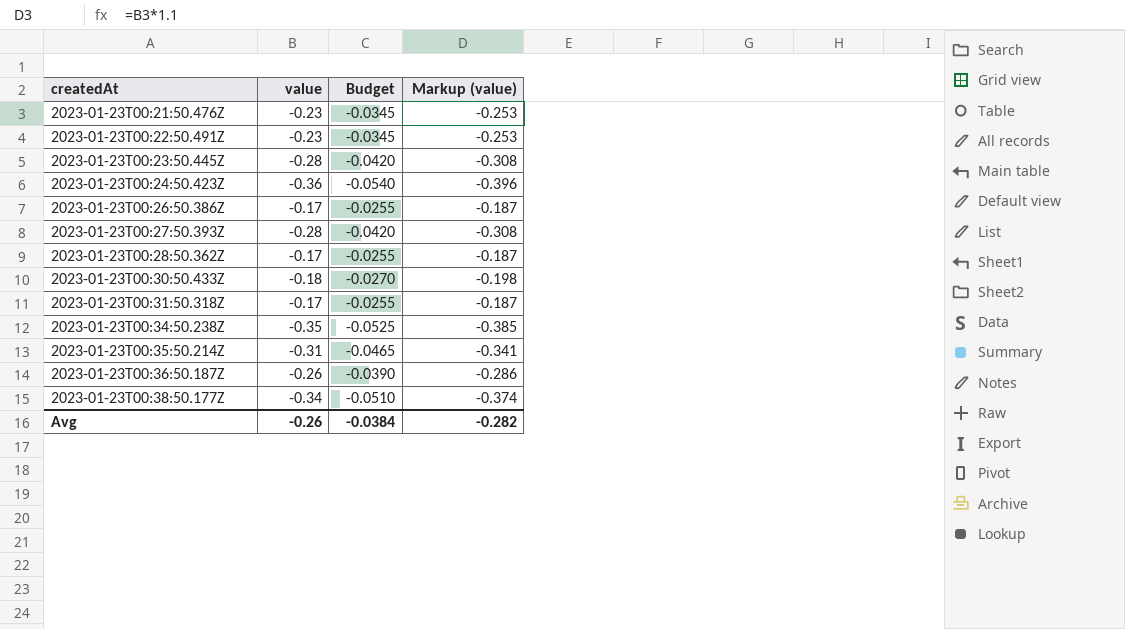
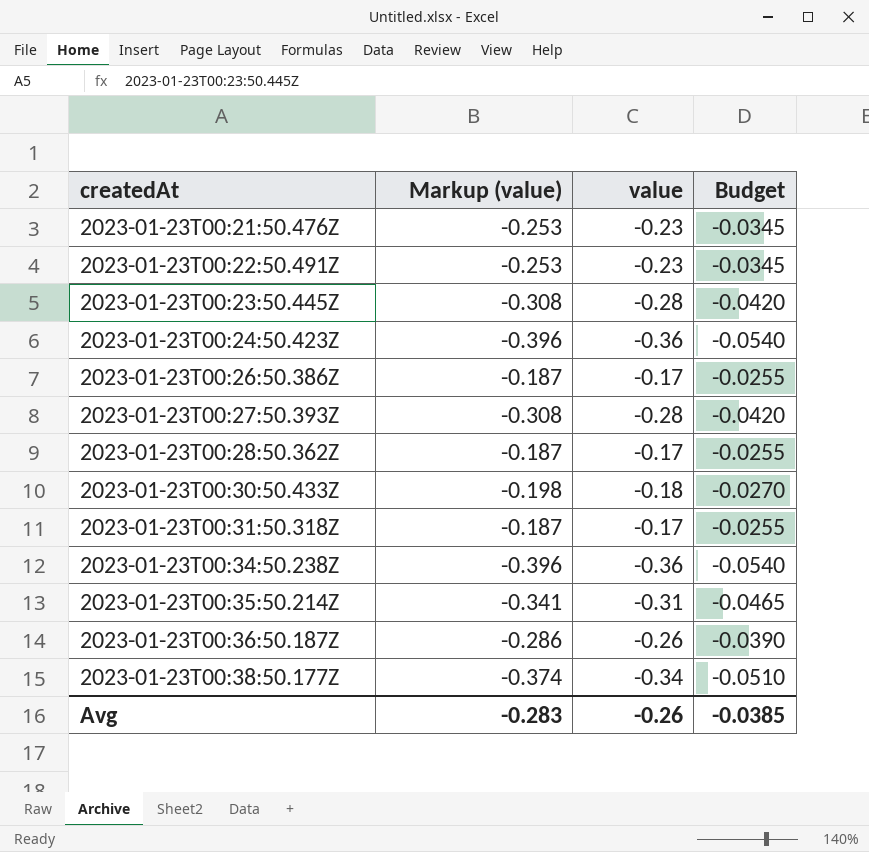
column Markup (value) | position: 4 -> 2
2023-01-23T00:34:50.238Z | Markup (value): -0.385 -> -0.396
2023-01-23T00:34:50.238Z | value: -0.35 -> -0.36
2023-01-23T00:34:50.238Z | Budget: -0.0525 -> -0.0540
Avg | Markup (value): -0.282 -> -0.283
Avg | Budget: -0.0384 -> -0.0385

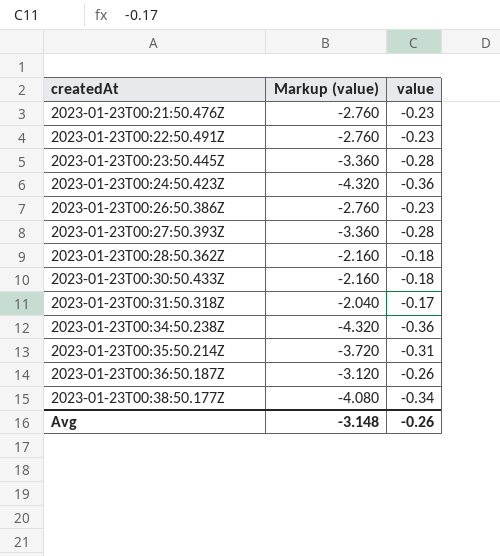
column Budget | formula: [value] * 0.15 -> none
column Markup (value) | formula: [value] * 1.1 -> [value] * 12
2023-01-23T00:26:50.386Z | value: -0.17 -> -0.23
2023-01-23T00:28:50.362Z | value: -0.17 -> -0.18
Avg | Markup (value): -0.283 -> -3.148

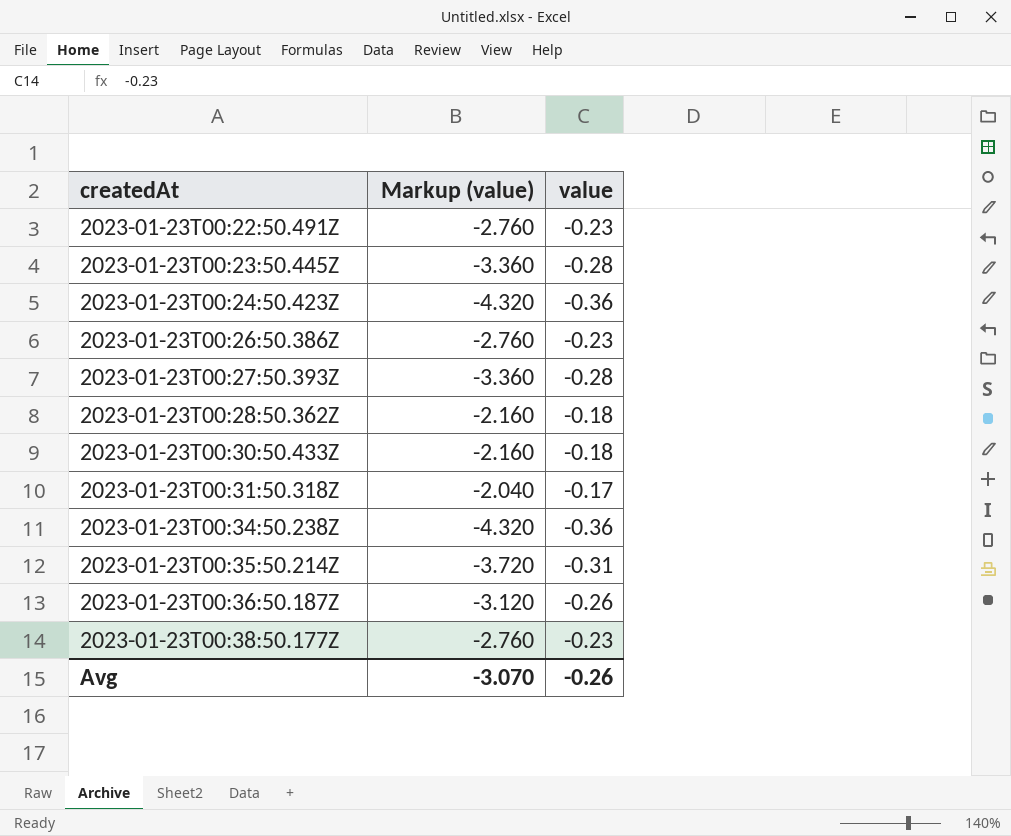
row 2023-01-23T00:21:50.476Z: -2.760 | -0.23 -> none
2023-01-23T00:38:50.177Z | Markup (value): -4.080 -> -2.760
2023-01-23T00:38:50.177Z | value: -0.34 -> -0.23
Avg | Markup (value): -3.148 -> -3.070

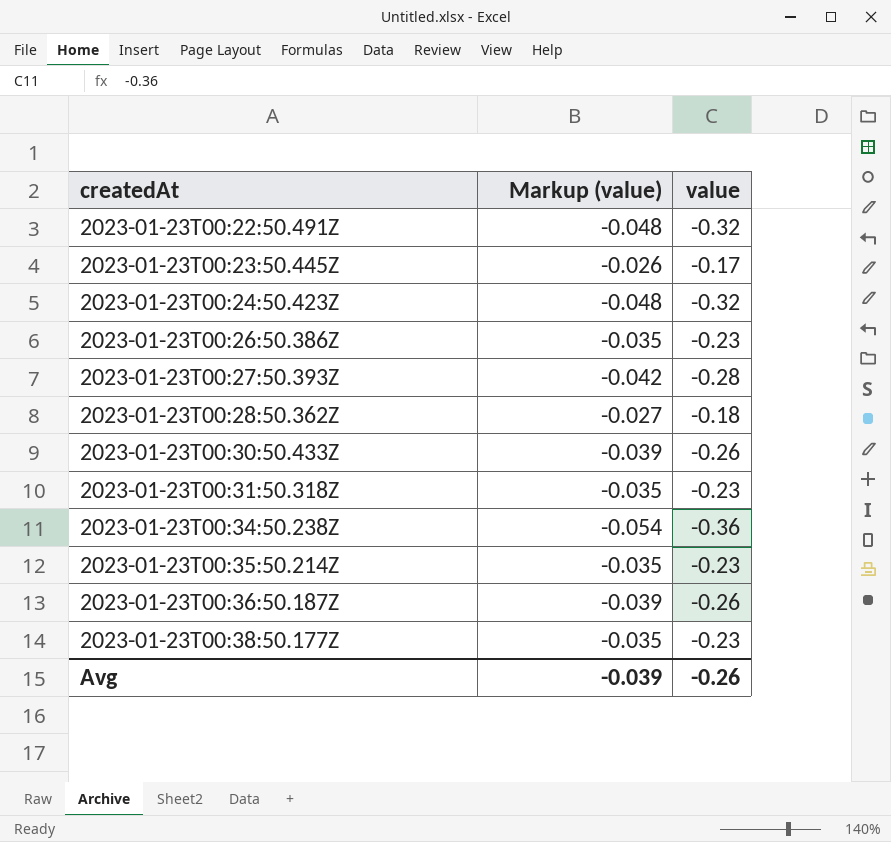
column Markup (value) | formula: [value] * 12 -> [value] * 0.15
2023-01-23T00:22:50.491Z | value: -0.23 -> -0.32
2023-01-23T00:23:50.445Z | value: -0.28 -> -0.17
2023-01-23T00:24:50.423Z | value: -0.36 -> -0.32
2023-01-23T00:30:50.433Z | value: -0.18 -> -0.26
2023-01-23T00:31:50.318Z | value: -0.17 -> -0.23
2023-01-23T00:35:50.214Z | value: -0.31 -> -0.23
Avg | Markup (value): -3.070 -> -0.039

